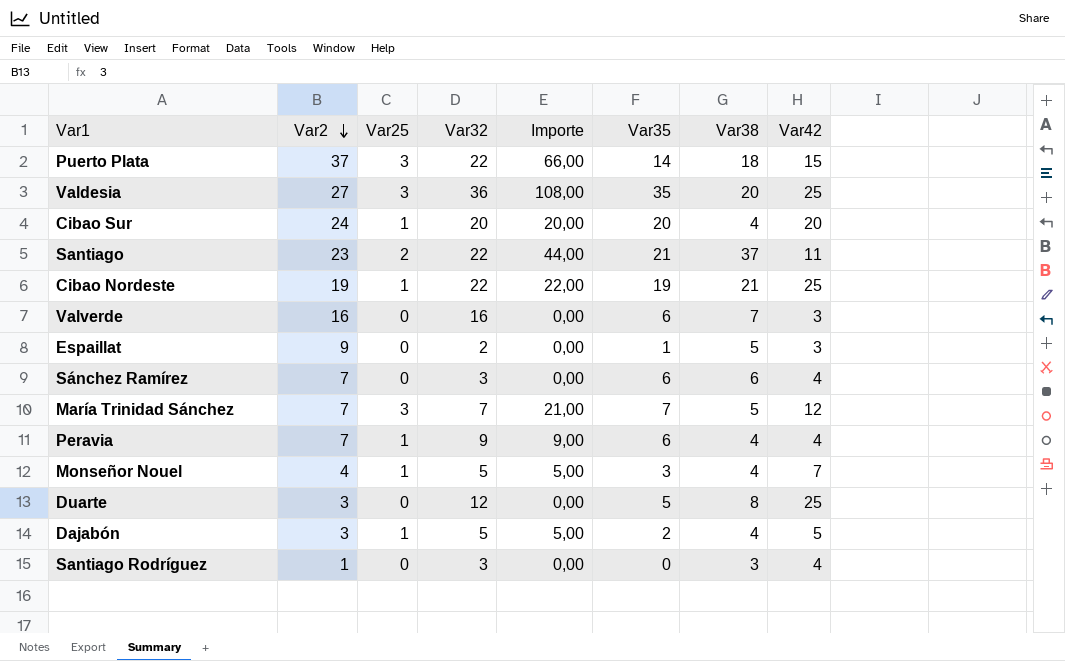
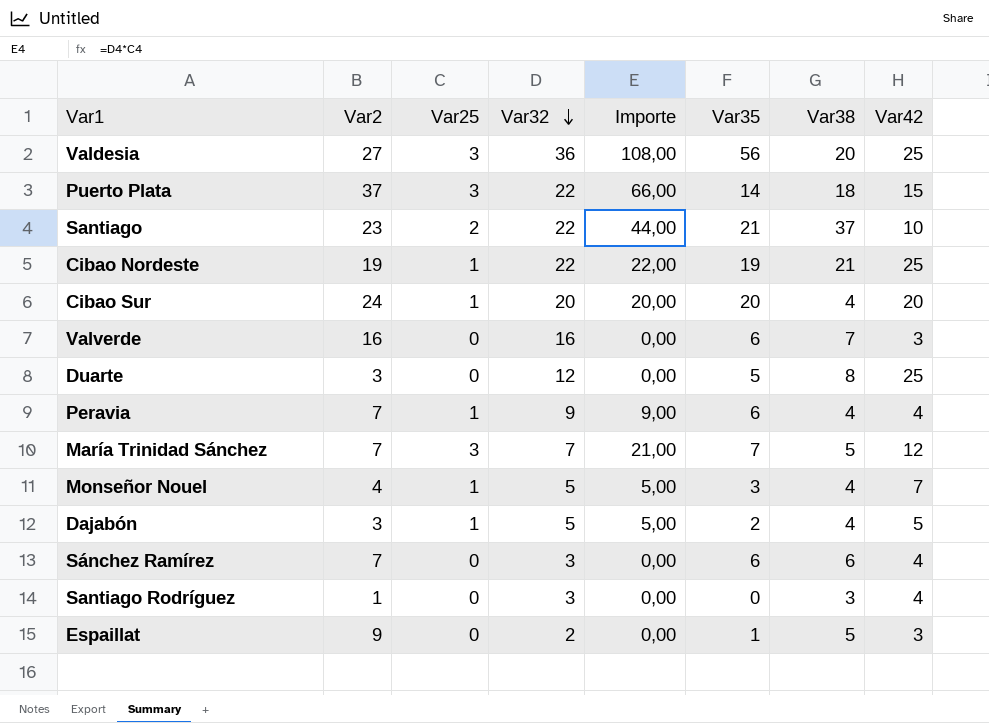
row order: Var2 descending -> Var32 descending
Valdesia | Var35: 35 -> 56
Santiago | Var42: 11 -> 10

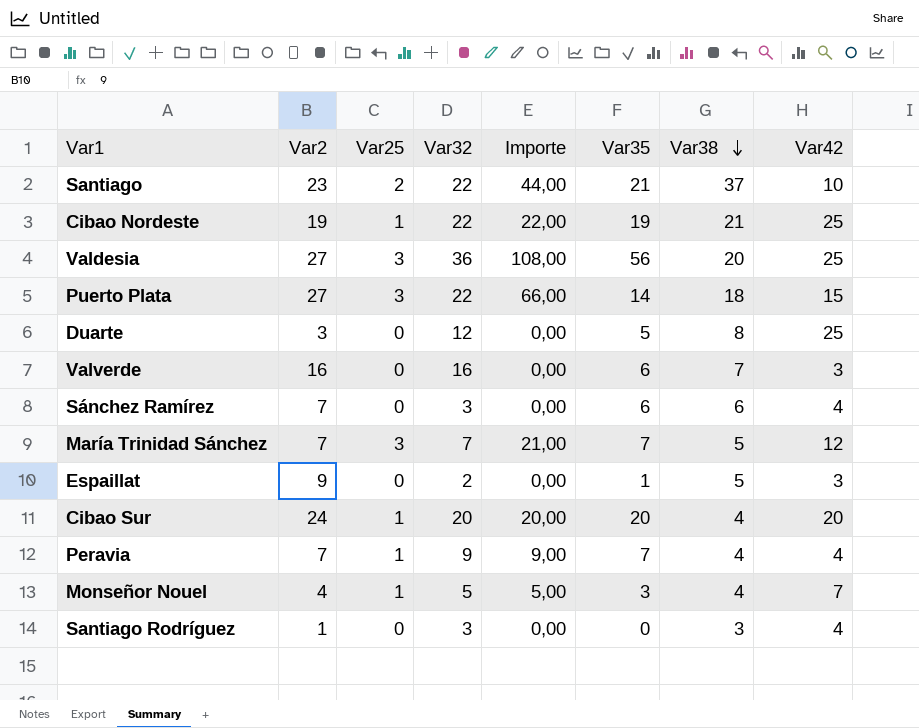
row order: Var32 descending -> Var38 descending
row Dajabón: 3 | 1 | 5 | 5,00 | 2 | 4 | 5 -> none
Puerto Plata | Var2: 37 -> 27
Peravia | Var35: 6 -> 7

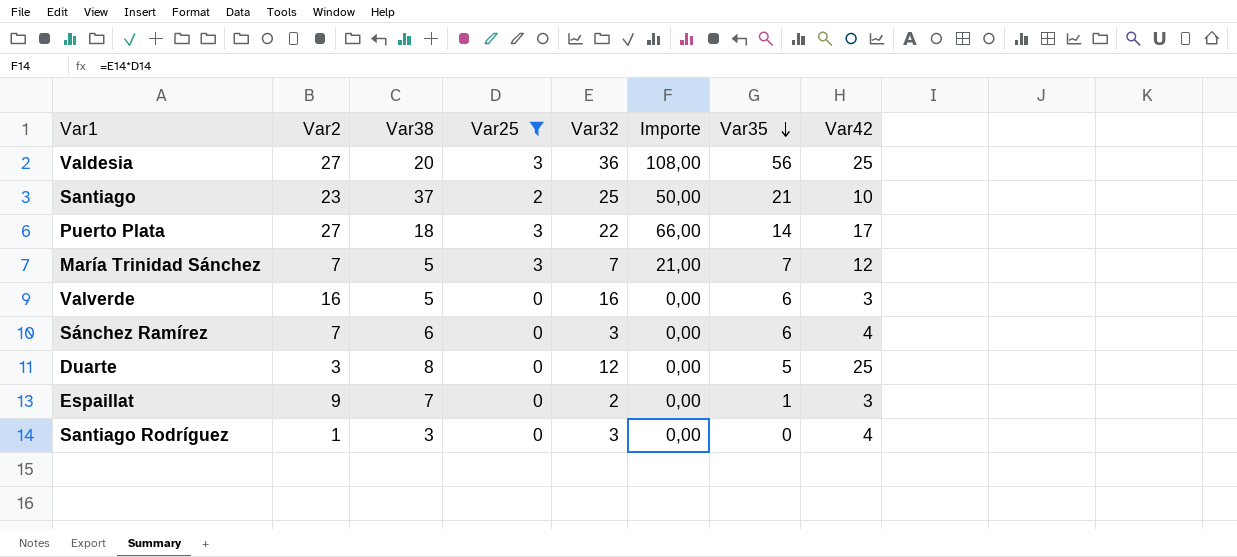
filter: none -> Var25 != 1
row order: Var38 descending -> Var35 descending
column Var38 | position: 7 -> 3
Santiago | Var32: 22 -> 25
Santiago | Importe: 44,00 -> 50,00
Puerto Plata | Var42: 15 -> 17
Valverde | Var38: 7 -> 5
Espaillat | Var38: 5 -> 7

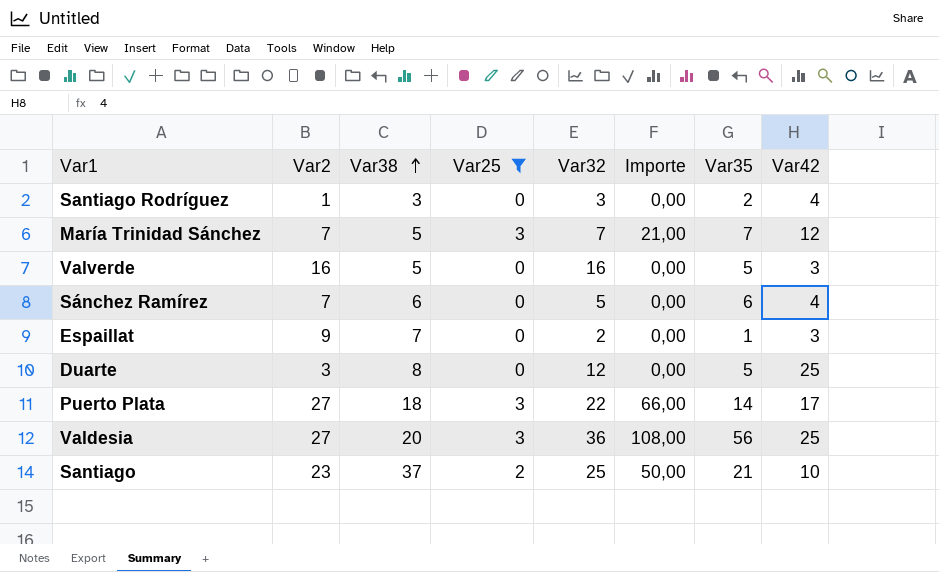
row order: Var35 descending -> Var38 ascending
Santiago Rodríguez | Var35: 0 -> 2
Valverde | Var35: 6 -> 5
Sánchez Ramírez | Var32: 3 -> 5

